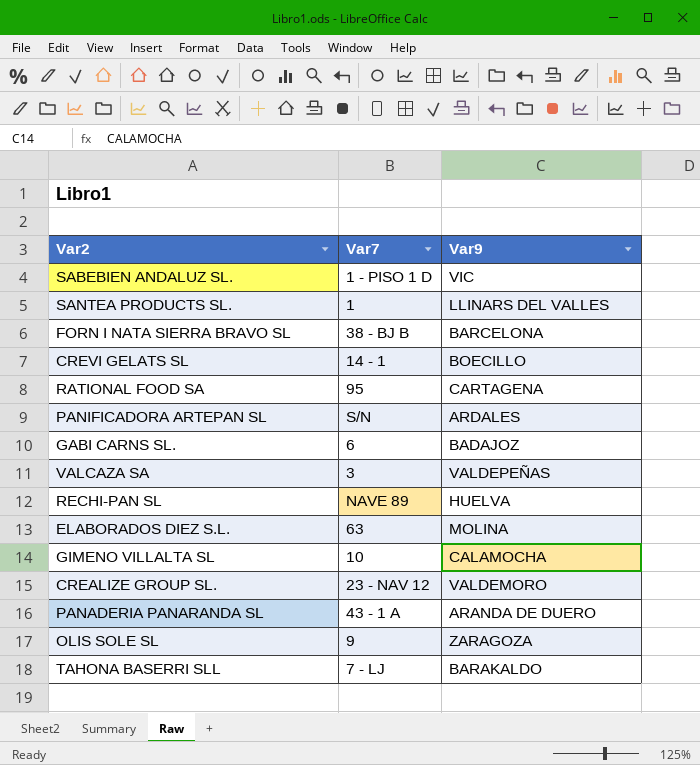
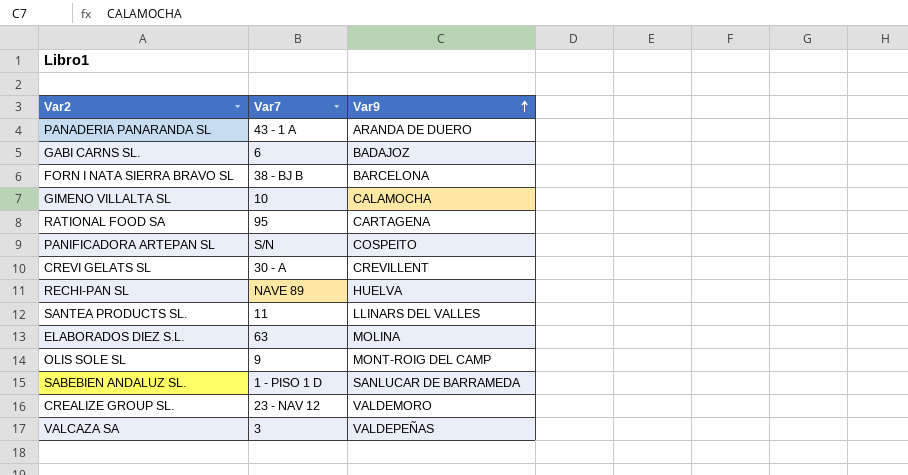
row order: none -> Var9 ascending
row TAHONA BASERRI SLL: 7 - LJ | BARAKALDO -> none
PANIFICADORA ARTEPAN SL | Var9: ARDALES -> COSPEITO
CREVI GELATS SL | Var7: 14 - 1 -> 30 - A
CREVI GELATS SL | Var9: BOECILLO -> CREVILLENT
SANTEA PRODUCTS SL. | Var7: 1 -> 11
OLIS SOLE SL | Var9: ZARAGOZA -> MONT-ROIG DEL CAMP
SABEBIEN ANDALUZ SL. | Var9: VIC -> SANLUCAR DE BARRAMEDA

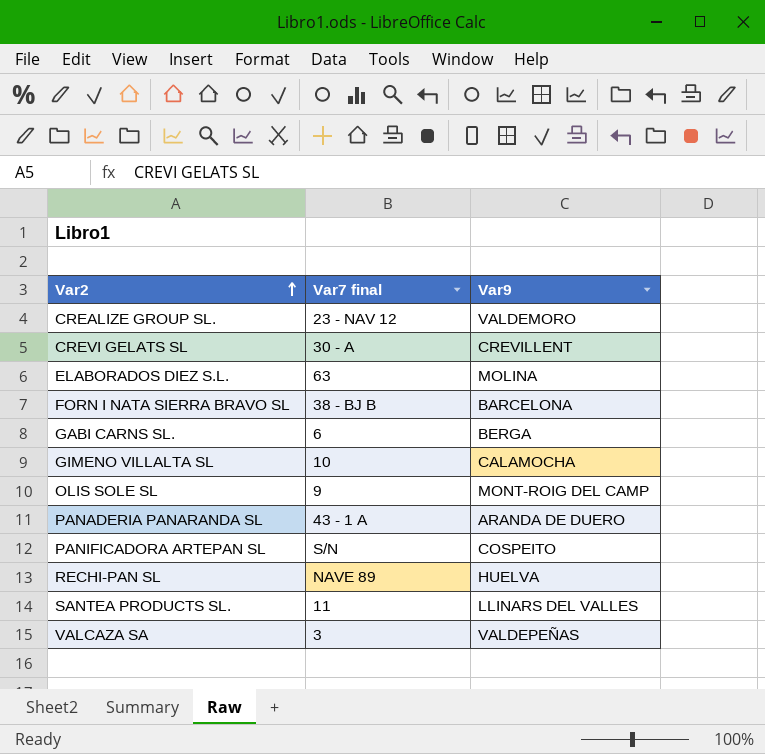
row order: Var9 ascending -> Var2 ascending
column name: Var7 -> Var7 final
row RATIONAL FOOD SA: 95 | CARTAGENA -> none
row SABEBIEN ANDALUZ SL.: 1 - PISO 1 D | SANLUCAR DE BARRAMEDA -> none
GABI CARNS SL. | Var9: BADAJOZ -> BERGA

